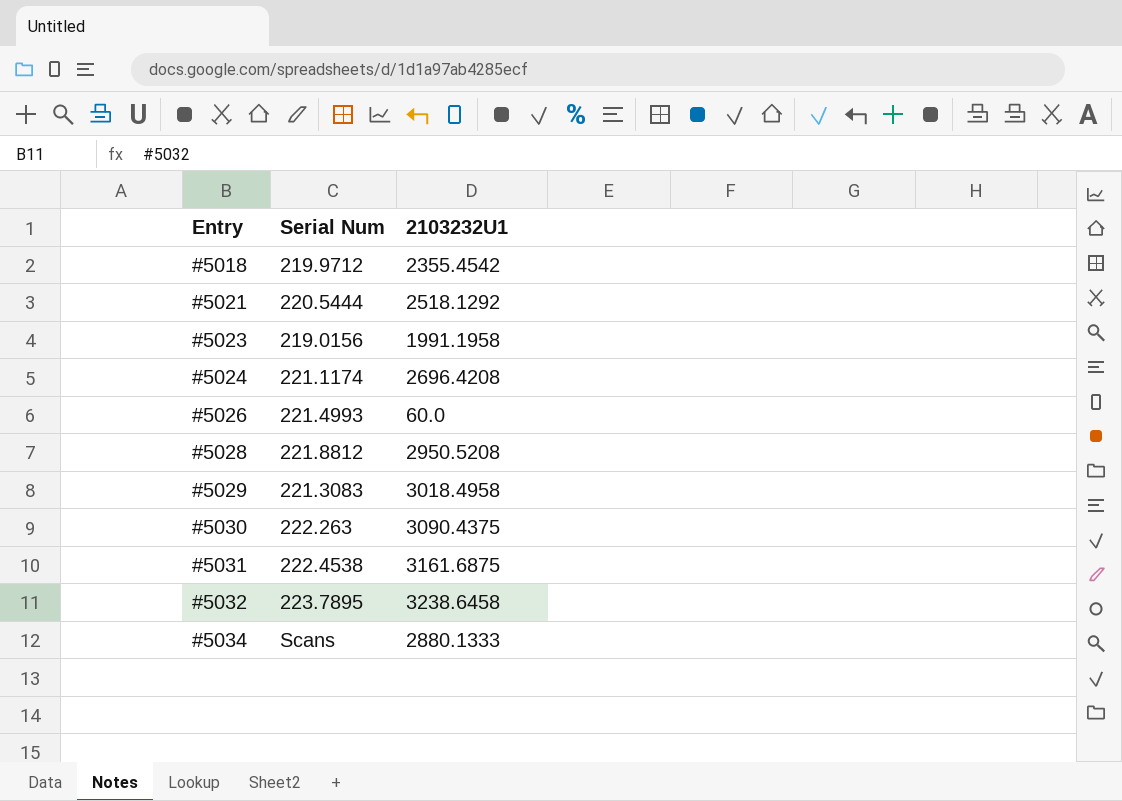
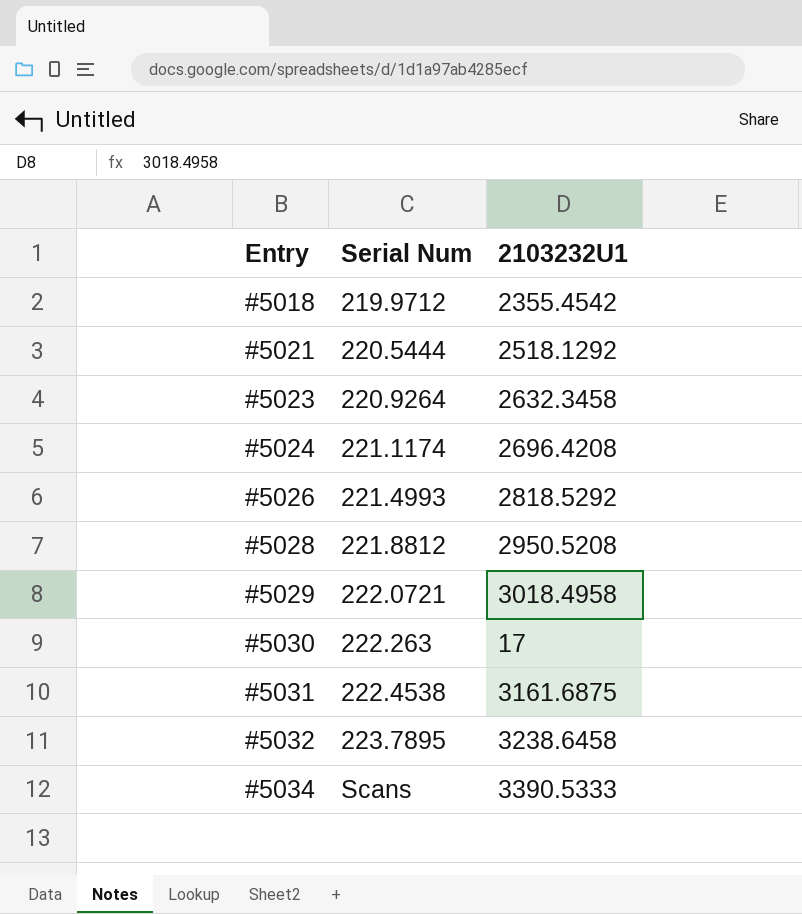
#5023 | Serial Num: 219.0156 -> 220.9264
#5023 | 2103232U1: 1991.1958 -> 2632.3458
#5026 | 2103232U1: 60.0 -> 2818.5292
#5029 | Serial Num: 221.3083 -> 222.0721
#5030 | 2103232U1: 3090.4375 -> 17
#5034 | 2103232U1: 2880.1333 -> 3390.5333

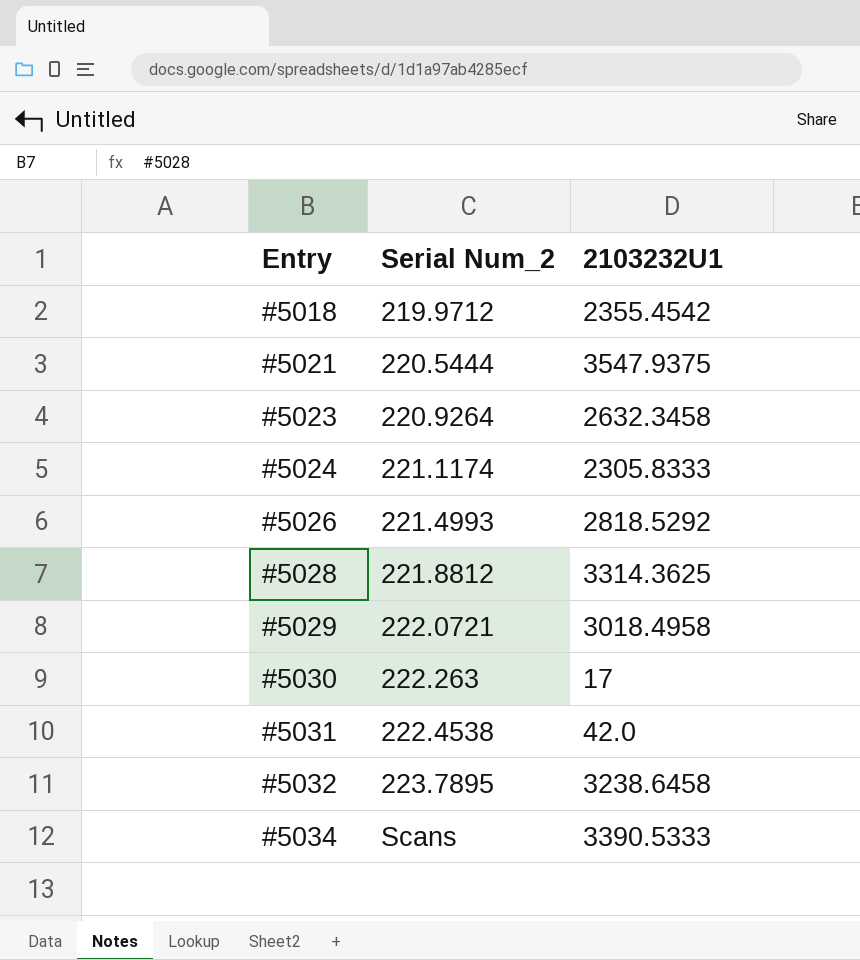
column name: Serial Num -> Serial Num_2
#5021 | 2103232U1: 2518.1292 -> 3547.9375
#5024 | 2103232U1: 2696.4208 -> 2305.8333
#5028 | 2103232U1: 2950.5208 -> 3314.3625
#5031 | 2103232U1: 3161.6875 -> 42.0

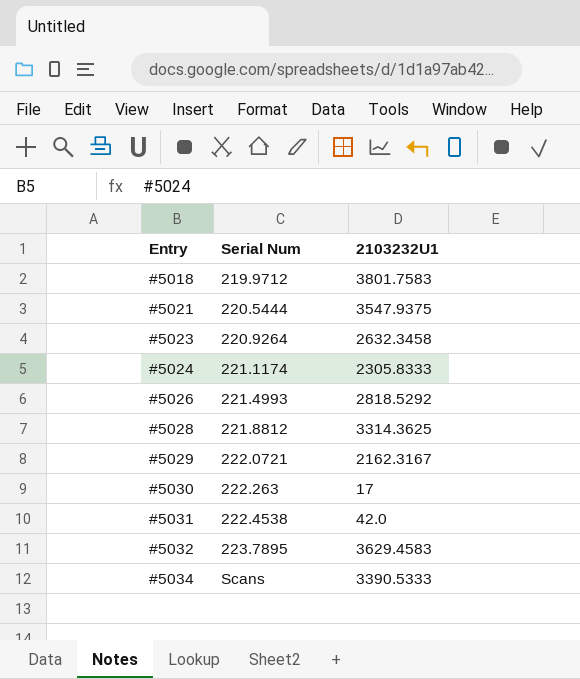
column name: Serial Num_2 -> Serial Num
#5018 | 2103232U1: 2355.4542 -> 3801.7583
#5029 | 2103232U1: 3018.4958 -> 2162.3167
#5032 | 2103232U1: 3238.6458 -> 3629.4583

